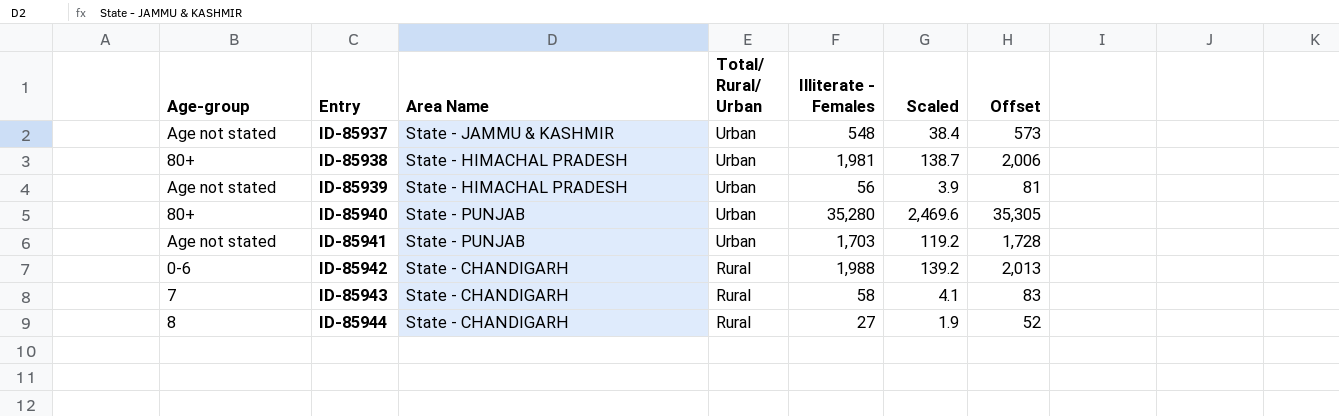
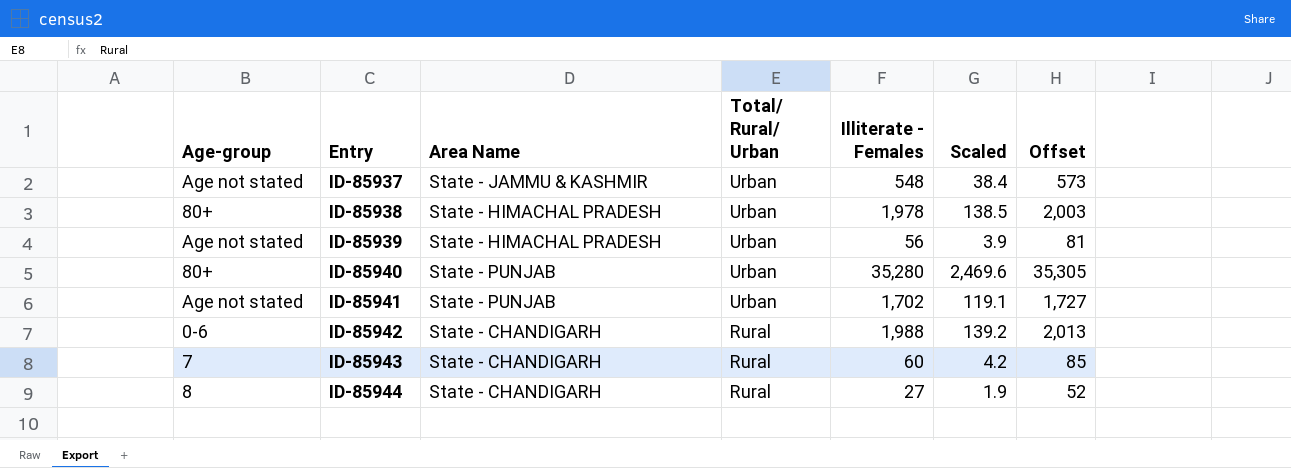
ID-85938 | Illiterate - Females: 1,981 -> 1,978
ID-85938 | Scaled: 138.7 -> 138.5
ID-85938 | Offset: 2,006 -> 2,003
ID-85941 | Illiterate - Females: 1,703 -> 1,702
ID-85941 | Scaled: 119.2 -> 119.1
ID-85941 | Offset: 1,728 -> 1,727
ID-85943 | Illiterate - Females: 58 -> 60
ID-85943 | Scaled: 4.1 -> 4.2
ID-85943 | Offset: 83 -> 85

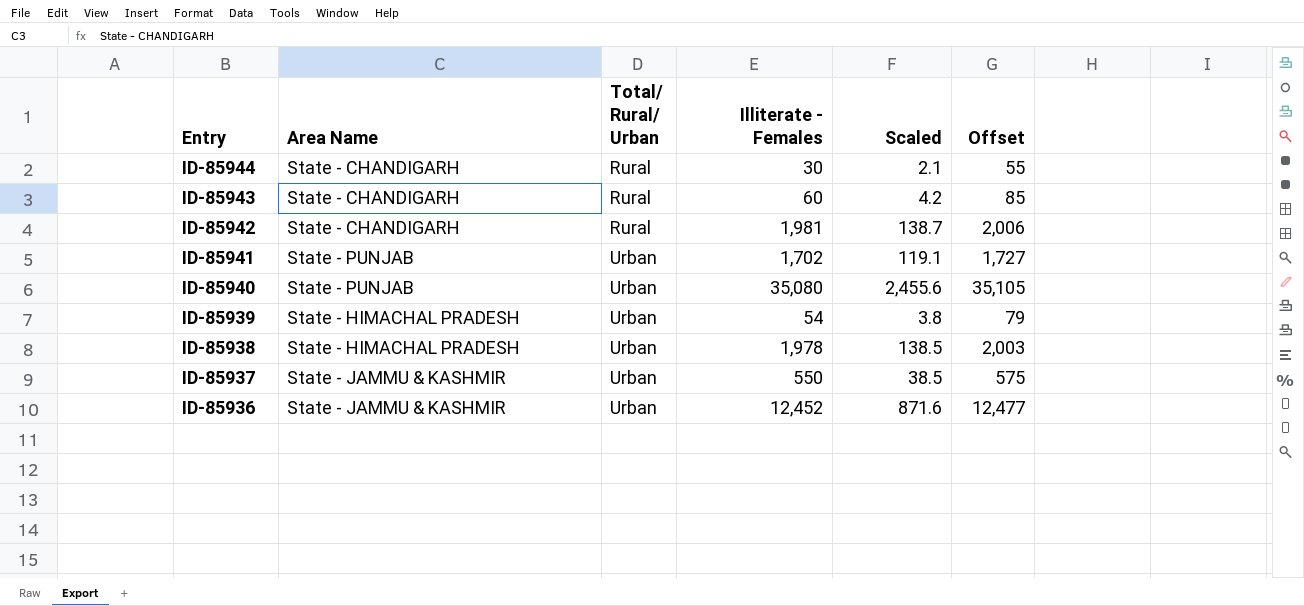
row order: Entry ascending -> Entry descending
column Age-group | position: 1 -> none
ID-85944 | Illiterate - Females: 27 -> 30
ID-85944 | Scaled: 1.9 -> 2.1
ID-85944 | Offset: 52 -> 55
ID-85942 | Illiterate - Females: 1,988 -> 1,981
ID-85942 | Scaled: 139.2 -> 138.7
ID-85942 | Offset: 2,013 -> 2,006
ID-85940 | Illiterate - Females: 35,280 -> 35,080
ID-85940 | Scaled: 2,469.6 -> 2,455.6
ID-85940 | Offset: 35,305 -> 35,105
ID-85939 | Illiterate - Females: 56 -> 54
ID-85939 | Scaled: 3.9 -> 3.8
ID-85939 | Offset: 81 -> 79
ID-85937 | Illiterate - Females: 548 -> 550
ID-85937 | Scaled: 38.4 -> 38.5
ID-85937 | Offset: 573 -> 575
row ID-85936: none -> State - JAMMU & KASHMIR | Urban | 12,452 | 871.6 | 12,477

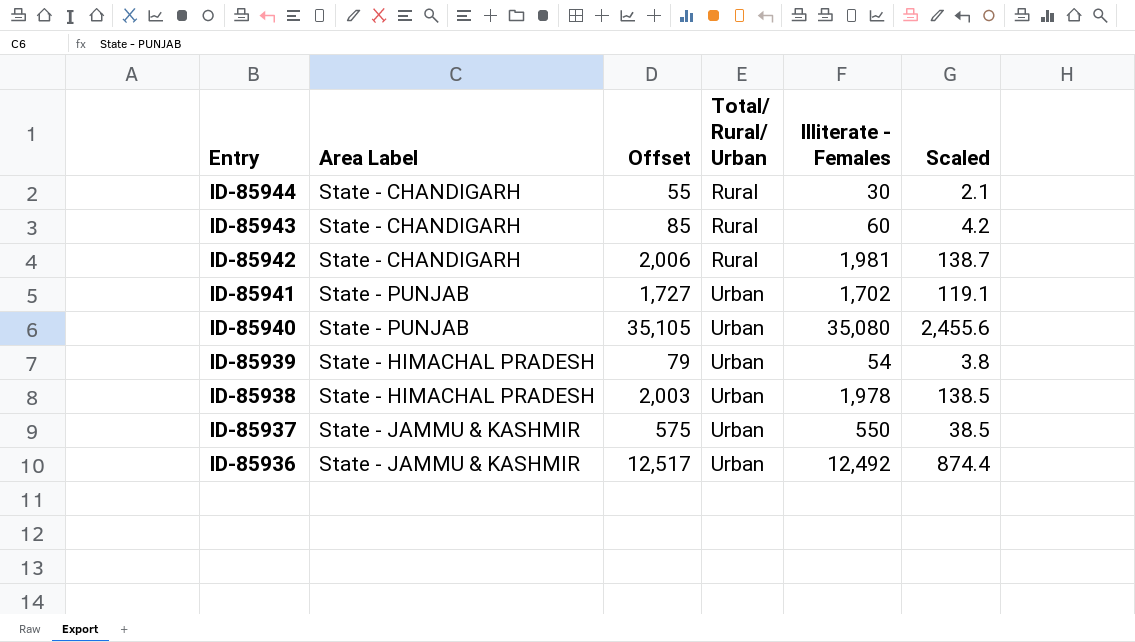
column name: Area Name -> Area Label
column Offset | position: 6 -> 3
ID-85936 | Offset: 12,477 -> 12,517
ID-85936 | Illiterate - Females: 12,452 -> 12,492
ID-85936 | Scaled: 871.6 -> 874.4

